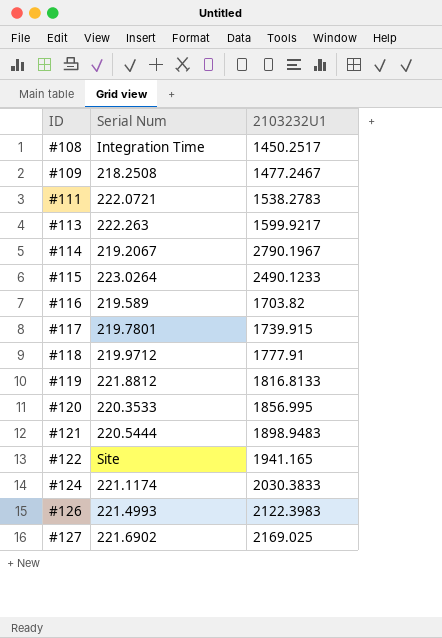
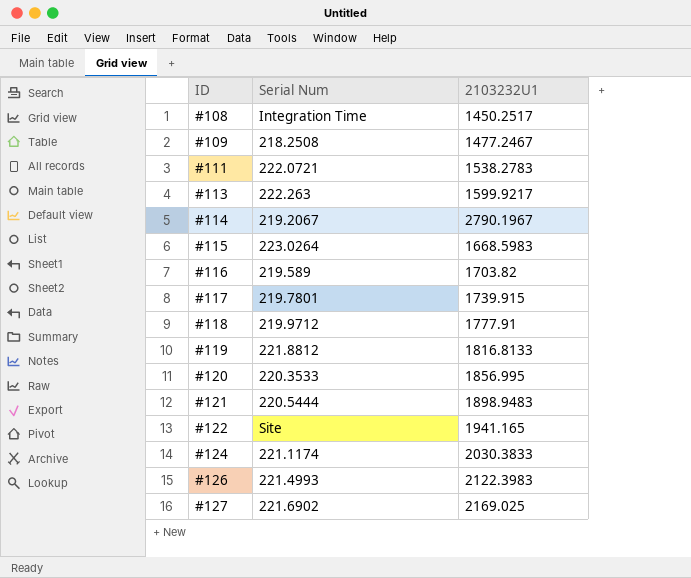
#115 | 2103232U1: 2490.1233 -> 1668.5983

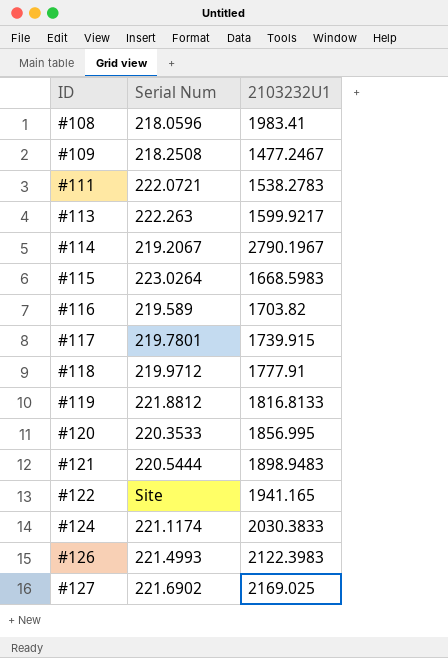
#108 | Serial Num: Integration Time -> 218.0596
#108 | 2103232U1: 1450.2517 -> 1983.41

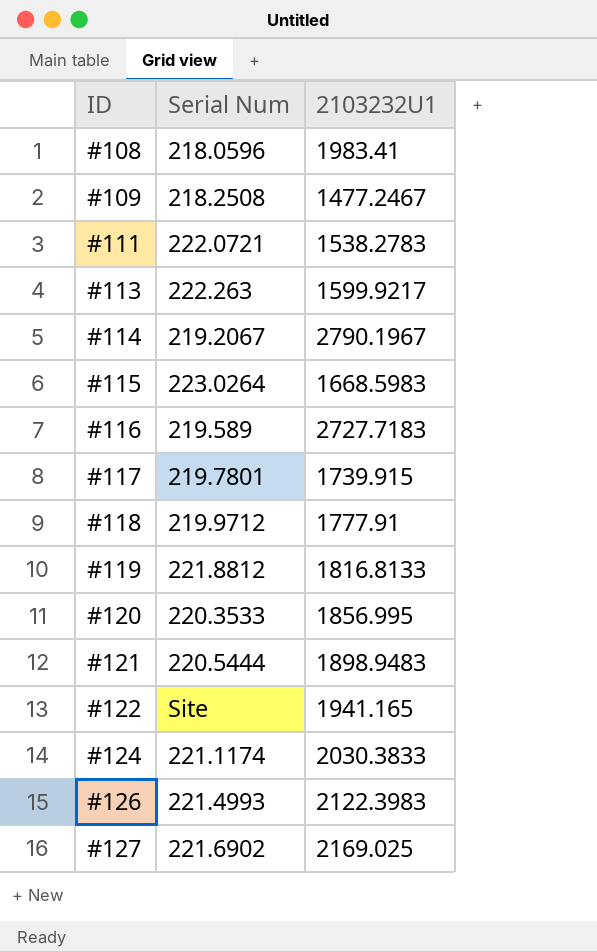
#116 | 2103232U1: 1703.82 -> 2727.7183

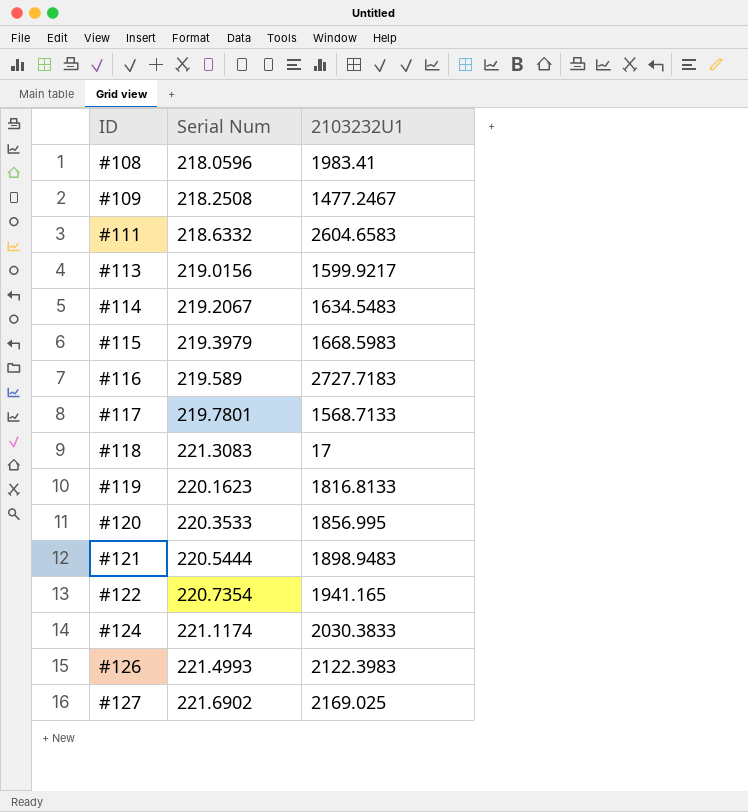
#111 | Serial Num: 222.0721 -> 218.6332
#111 | 2103232U1: 1538.2783 -> 2604.6583
#113 | Serial Num: 222.263 -> 219.0156
#114 | 2103232U1: 2790.1967 -> 1634.5483
#115 | Serial Num: 223.0264 -> 219.3979
#117 | 2103232U1: 1739.915 -> 1568.7133
#118 | Serial Num: 219.9712 -> 221.3083
#118 | 2103232U1: 1777.91 -> 17
#119 | Serial Num: 221.8812 -> 220.1623
#122 | Serial Num: Site -> 220.7354

